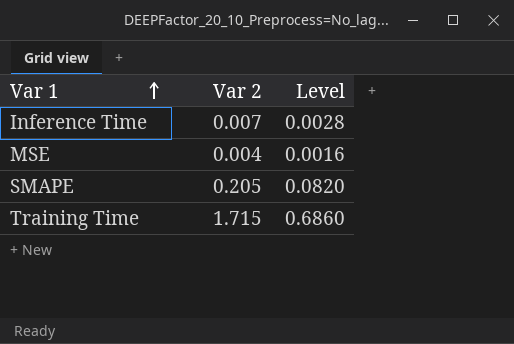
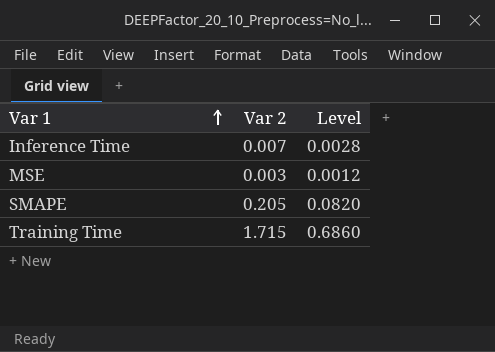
MSE | Var 2: 0.004 -> 0.003
MSE | Level: 0.0016 -> 0.0012

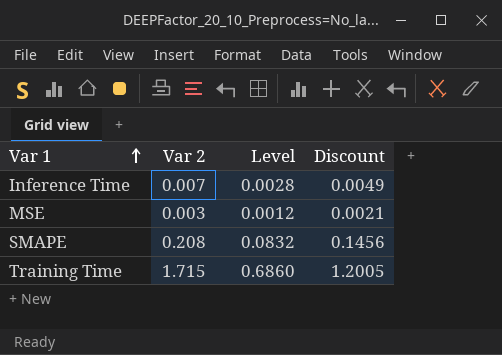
column Discount | formula: none -> [Var 2] * 0.7
SMAPE | Var 2: 0.205 -> 0.208
SMAPE | Level: 0.0820 -> 0.0832

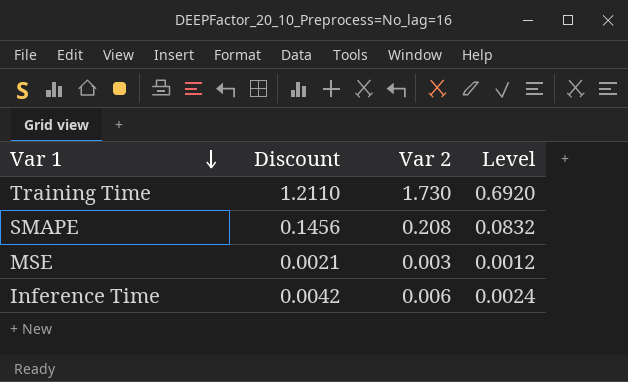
row order: Var 1 ascending -> Var 1 descending
column Discount | position: 4 -> 2
Training Time | Discount: 1.2005 -> 1.2110
Training Time | Var 2: 1.715 -> 1.730
Training Time | Level: 0.6860 -> 0.6920
Inference Time | Discount: 0.0049 -> 0.0042
Inference Time | Var 2: 0.007 -> 0.006
Inference Time | Level: 0.0028 -> 0.0024

